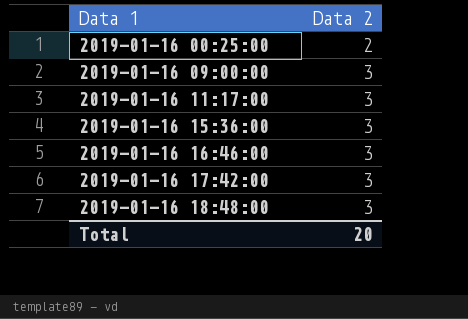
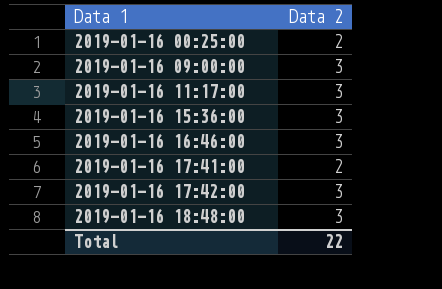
row 2019-01-16 17:41:00: none -> 2
Total | Data 2: 20 -> 22

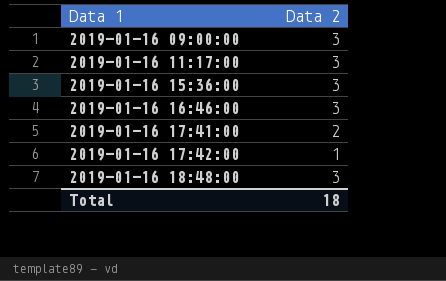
row 2019-01-16 00:25:00: 2 -> none
2019-01-16 17:42:00 | Data 2: 3 -> 1
Total | Data 2: 22 -> 18

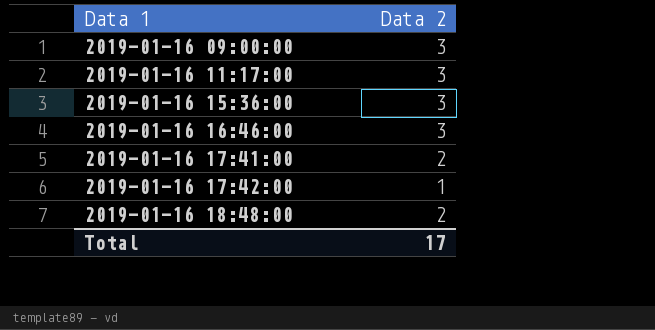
2019-01-16 18:48:00 | Data 2: 3 -> 2
Total | Data 2: 18 -> 17

